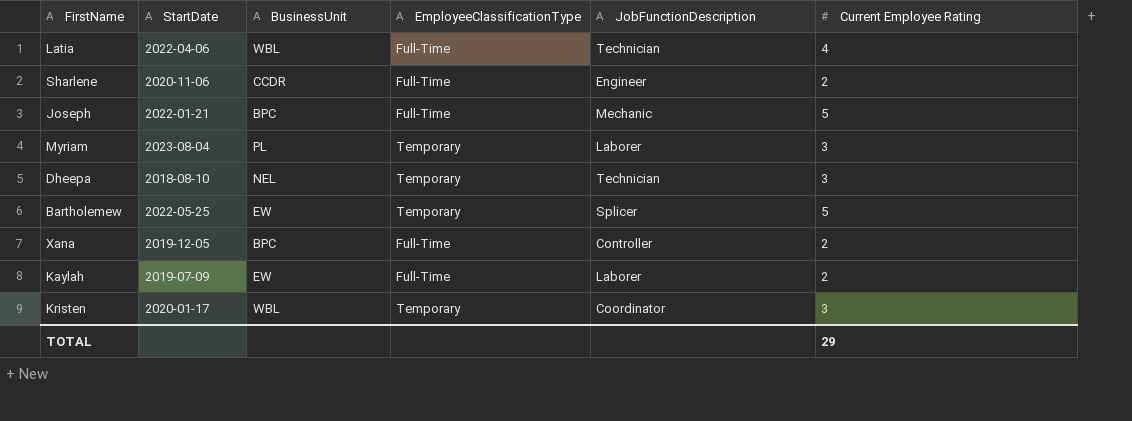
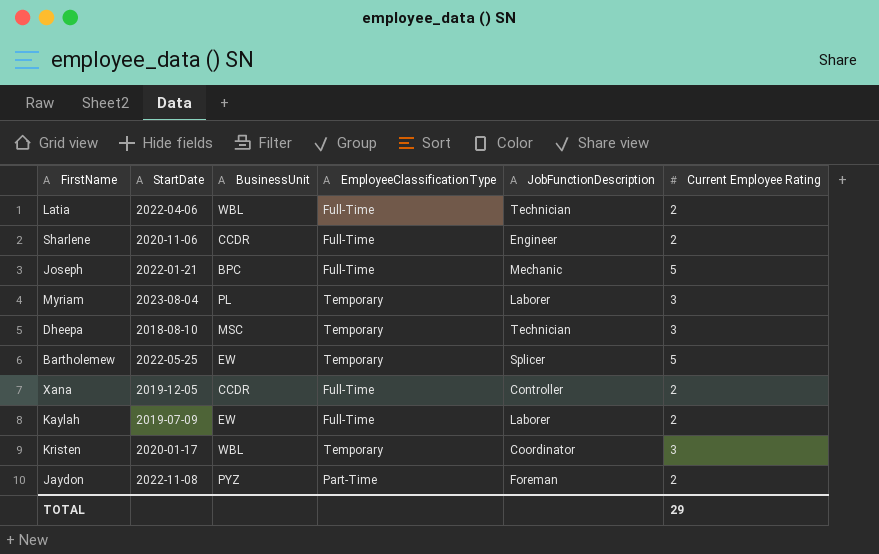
Latia | Current Employee Rating: 4 -> 2
Dheepa | BusinessUnit: NEL -> MSC
Xana | BusinessUnit: BPC -> CCDR
row Jaydon: none -> 2022-11-08 | PYZ | Part-Time | Foreman | 2

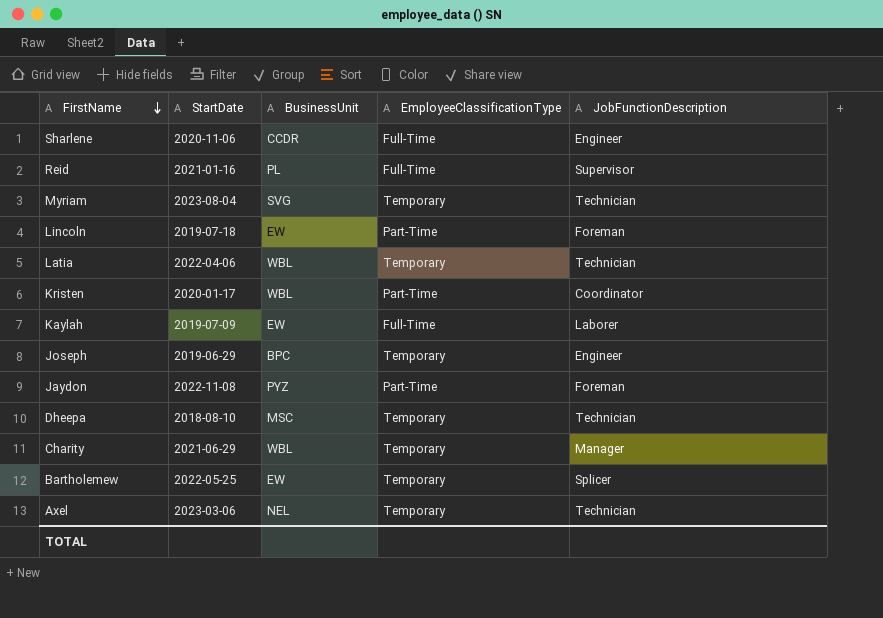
row order: none -> FirstName descending
column Current Employee Rating | position: 6 -> none
row Xana: 2019-12-05 | CCDR | Full-Time | Controller | 2 -> none
row Reid: none -> 2021-01-16 | PL | Full-Time | Supervisor
Myriam | BusinessUnit: PL -> SVG
Myriam | JobFunctionDescription: Laborer -> Technician
row Lincoln: none -> 2019-07-18 | EW | Part-Time | Foreman
Latia | EmployeeClassificationType: Full-Time -> Temporary
Kristen | EmployeeClassificationType: Temporary -> Part-Time
Joseph | StartDate: 2022-01-21 -> 2019-06-29
Joseph | EmployeeClassificationType: Full-Time -> Temporary
Joseph | JobFunctionDescription: Mechanic -> Engineer
row Charity: none -> 2021-06-29 | WBL | Temporary | Manager
row Axel: none -> 2023-03-06 | NEL | Temporary | Technician

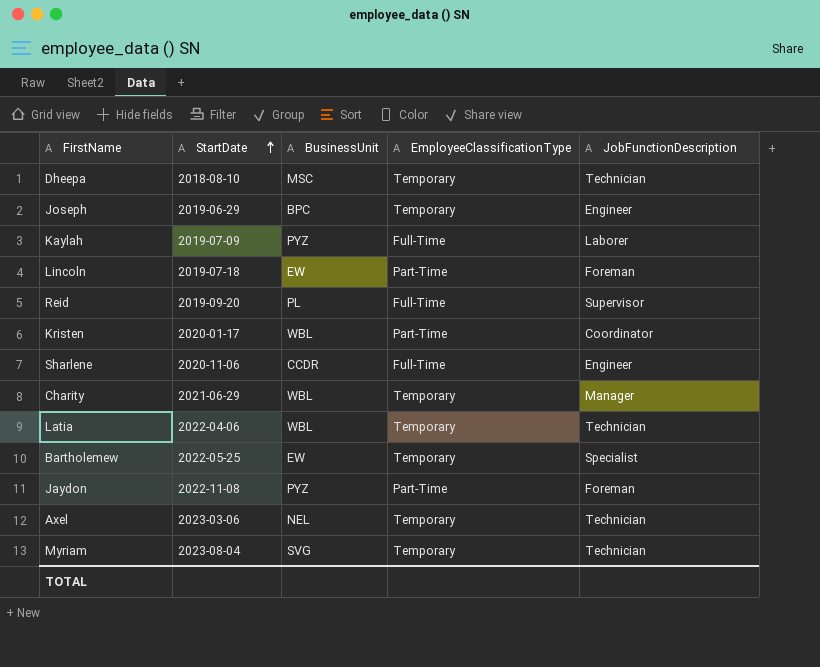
row order: FirstName descending -> StartDate ascending
Kaylah | BusinessUnit: EW -> PYZ
Reid | StartDate: 2021-01-16 -> 2019-09-20
Bartholemew | JobFunctionDescription: Splicer -> Specialist

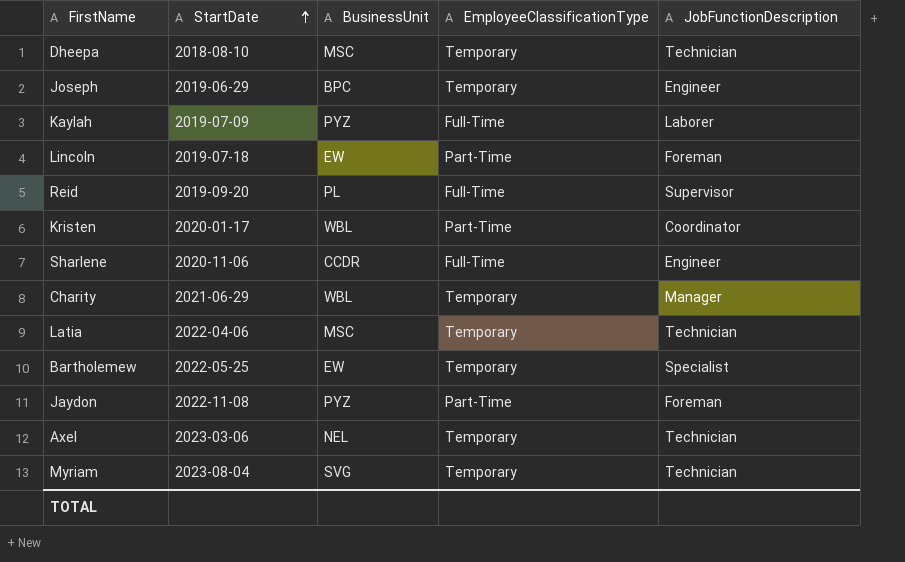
Latia | BusinessUnit: WBL -> MSC

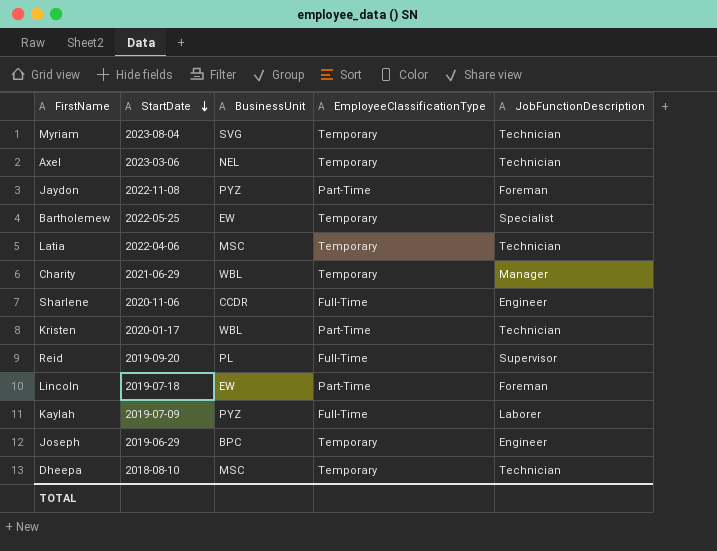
row order: StartDate ascending -> StartDate descending
Kristen | JobFunctionDescription: Coordinator -> Technician

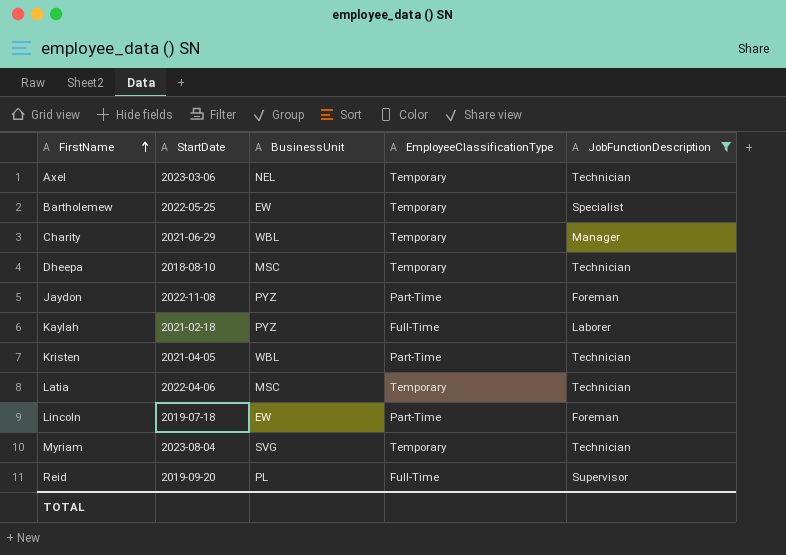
filter: none -> JobFunctionDescription != Engineer
row order: StartDate descending -> FirstName ascending
Kaylah | StartDate: 2019-07-09 -> 2021-02-18
Kristen | StartDate: 2020-01-17 -> 2021-04-05

